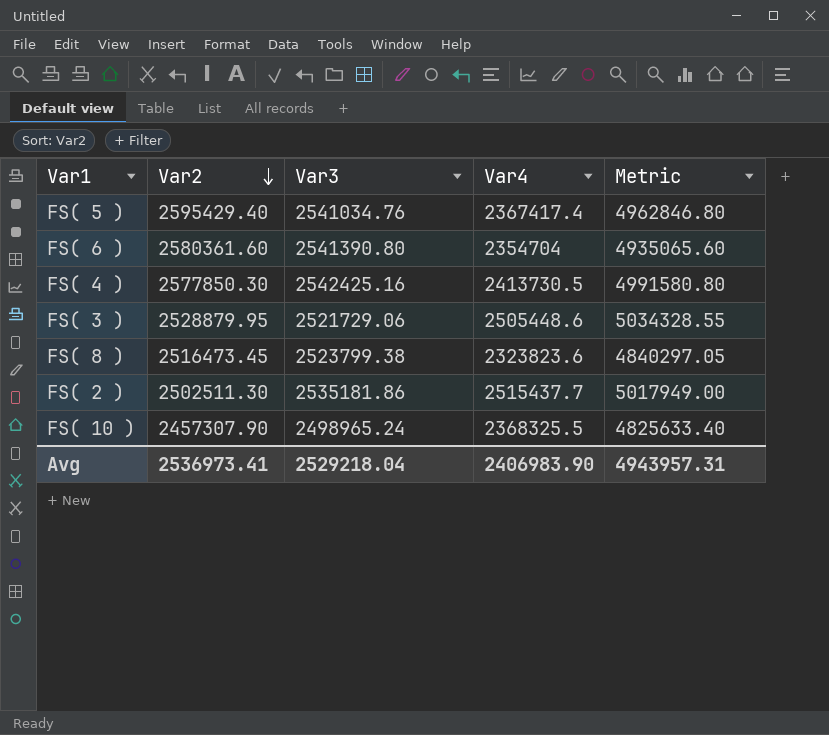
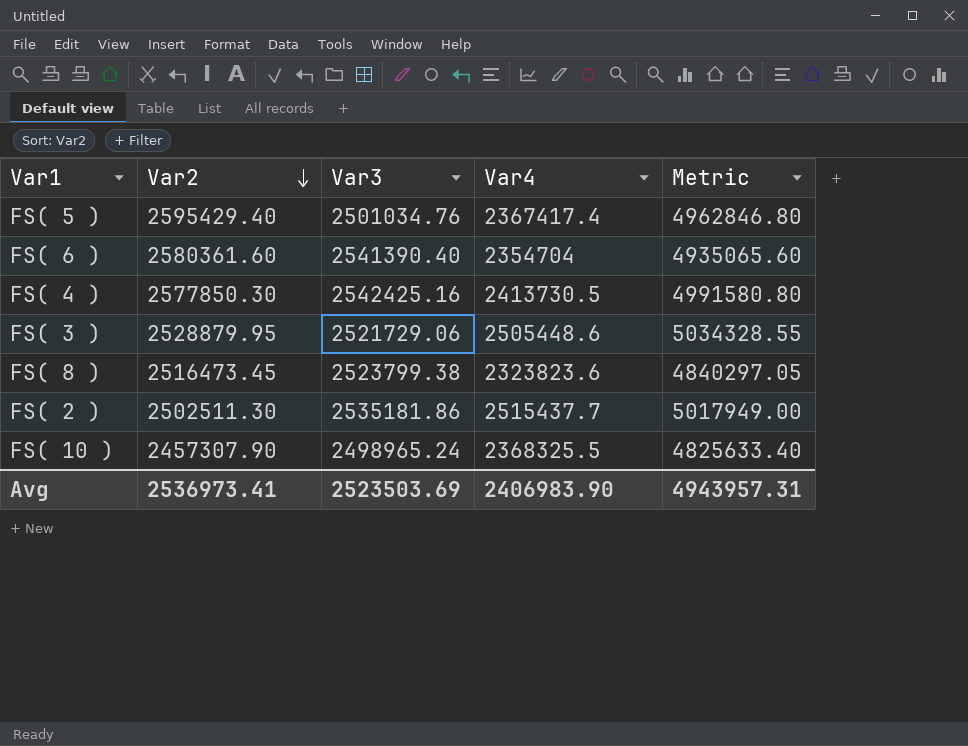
FS( 5 ) | Var3: 2541034.76 -> 2501034.76
FS( 6 ) | Var3: 2541390.80 -> 2541390.40
Avg | Var3: 2529218.04 -> 2523503.69

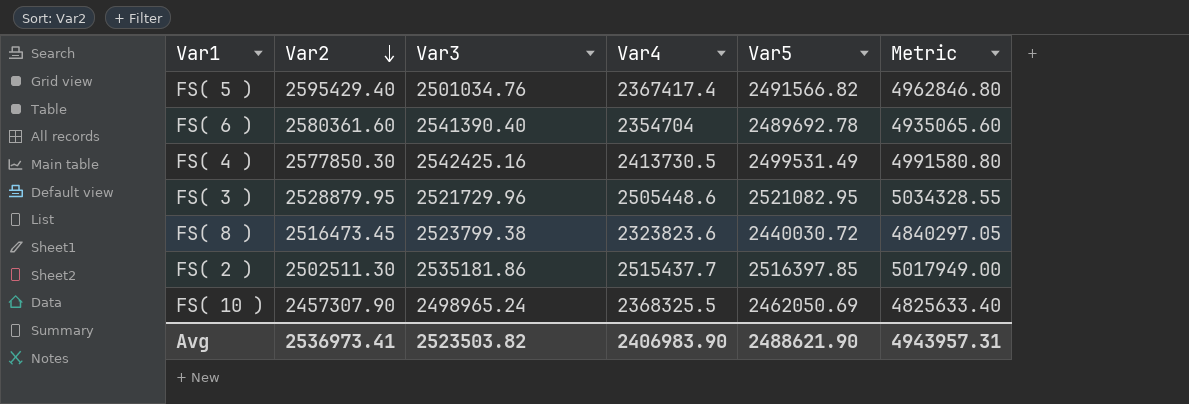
column Var5 | position: none -> 5
FS( 3 ) | Var3: 2521729.06 -> 2521729.96
Avg | Var3: 2523503.69 -> 2523503.82

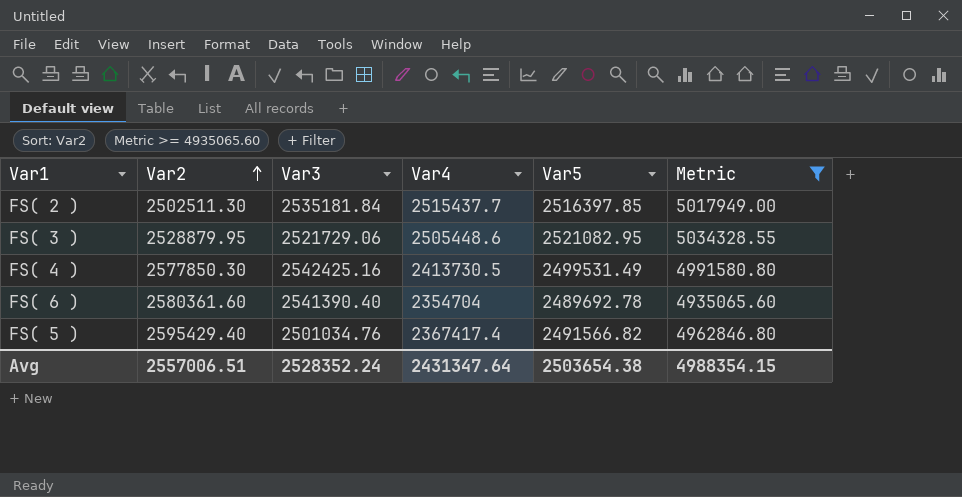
filter: none -> Metric >= 4935065.60
row order: Var2 descending -> Var2 ascending
FS( 2 ) | Var3: 2535181.86 -> 2535181.84
FS( 3 ) | Var3: 2521729.96 -> 2521729.06
Avg | Var2: 2536973.41 -> 2557006.51
Avg | Var3: 2523503.82 -> 2528352.24
Avg | Var4: 2406983.90 -> 2431347.64
Avg | Var5: 2488621.90 -> 2503654.38
Avg | Metric: 4943957.31 -> 4988354.15

